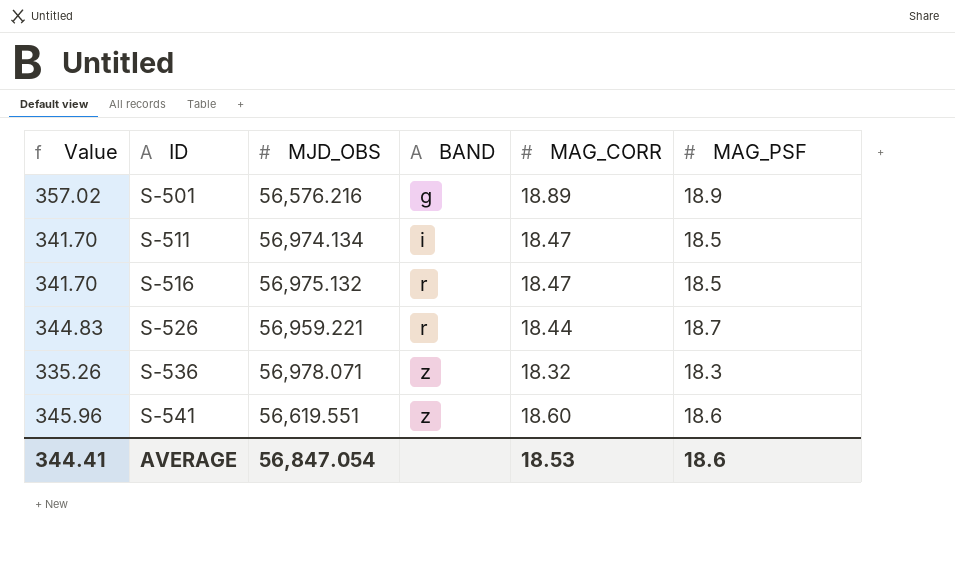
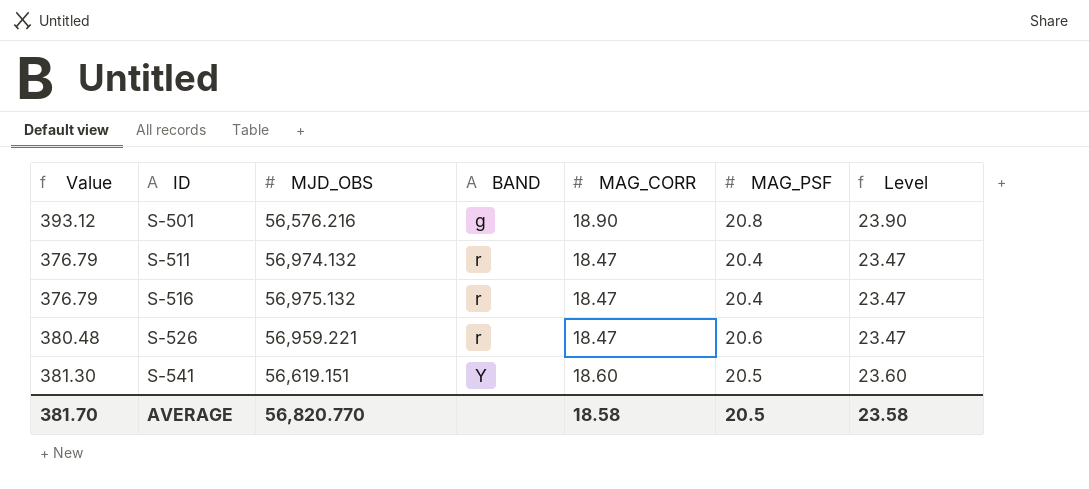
column Level | formula: none -> [MAG_CORR] + 5
row S-536: 335.26 | 56,978.071 | z | 18.32 | 18.3 -> none
S-501 | Value: 357.02 -> 393.12
S-501 | MAG_CORR: 18.89 -> 18.90
S-501 | MAG_PSF: 18.9 -> 20.8
S-511 | Value: 341.70 -> 376.79
S-511 | MJD_OBS: 56,974.134 -> 56,974.132
S-511 | BAND: i -> r
S-511 | MAG_PSF: 18.5 -> 20.4
S-516 | Value: 341.70 -> 376.79
S-516 | MAG_PSF: 18.5 -> 20.4
S-526 | Value: 344.83 -> 380.48
S-526 | MAG_CORR: 18.44 -> 18.47
S-526 | MAG_PSF: 18.7 -> 20.6
S-541 | Value: 345.96 -> 381.30
S-541 | MJD_OBS: 56,619.551 -> 56,619.151
S-541 | BAND: z -> Y
S-541 | MAG_PSF: 18.6 -> 20.5
AVERAGE | Value: 344.41 -> 381.70
AVERAGE | MJD_OBS: 56,847.054 -> 56,820.770
AVERAGE | MAG_CORR: 18.53 -> 18.58
AVERAGE | MAG_PSF: 18.6 -> 20.5

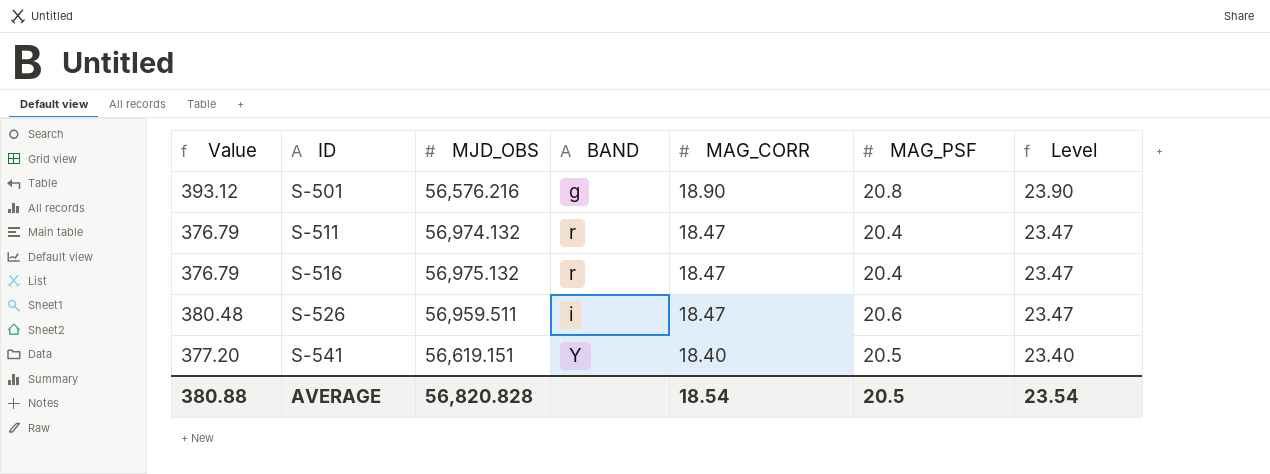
S-526 | MJD_OBS: 56,959.221 -> 56,959.511
S-526 | BAND: r -> i
S-541 | Value: 381.30 -> 377.20
S-541 | MAG_CORR: 18.60 -> 18.40
S-541 | Level: 23.60 -> 23.40
AVERAGE | Value: 381.70 -> 380.88
AVERAGE | MJD_OBS: 56,820.770 -> 56,820.828
AVERAGE | MAG_CORR: 18.58 -> 18.54
AVERAGE | Level: 23.58 -> 23.54

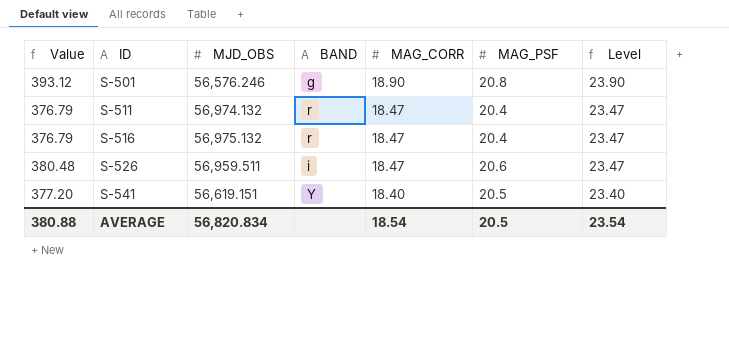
S-501 | MJD_OBS: 56,576.216 -> 56,576.246
AVERAGE | MJD_OBS: 56,820.828 -> 56,820.834

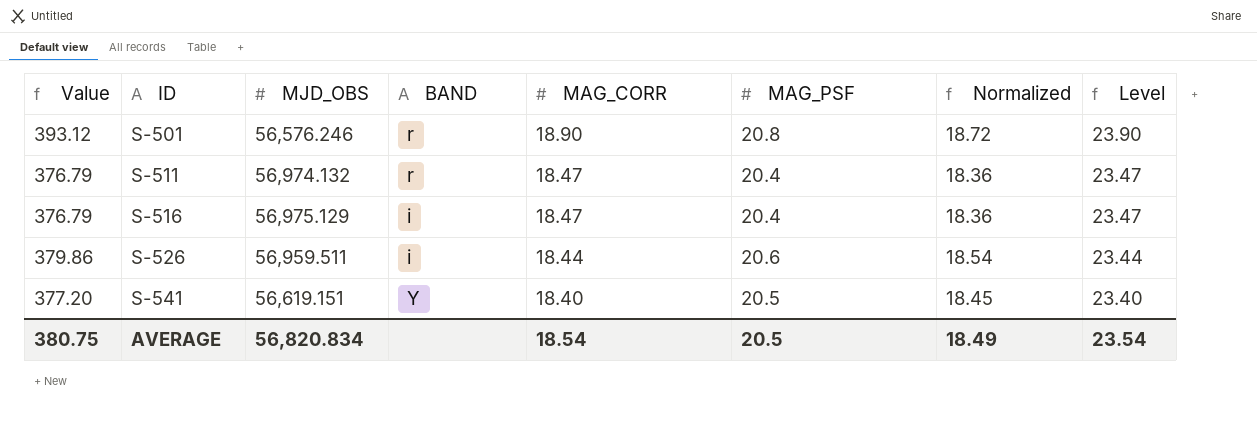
column Normalized | formula: none -> [MAG_PSF] * 0.9
S-501 | BAND: g -> r
S-516 | MJD_OBS: 56,975.132 -> 56,975.129
S-516 | BAND: r -> i
S-526 | Value: 380.48 -> 379.86
S-526 | MAG_CORR: 18.47 -> 18.44
S-526 | Level: 23.47 -> 23.44
AVERAGE | Value: 380.88 -> 380.75

